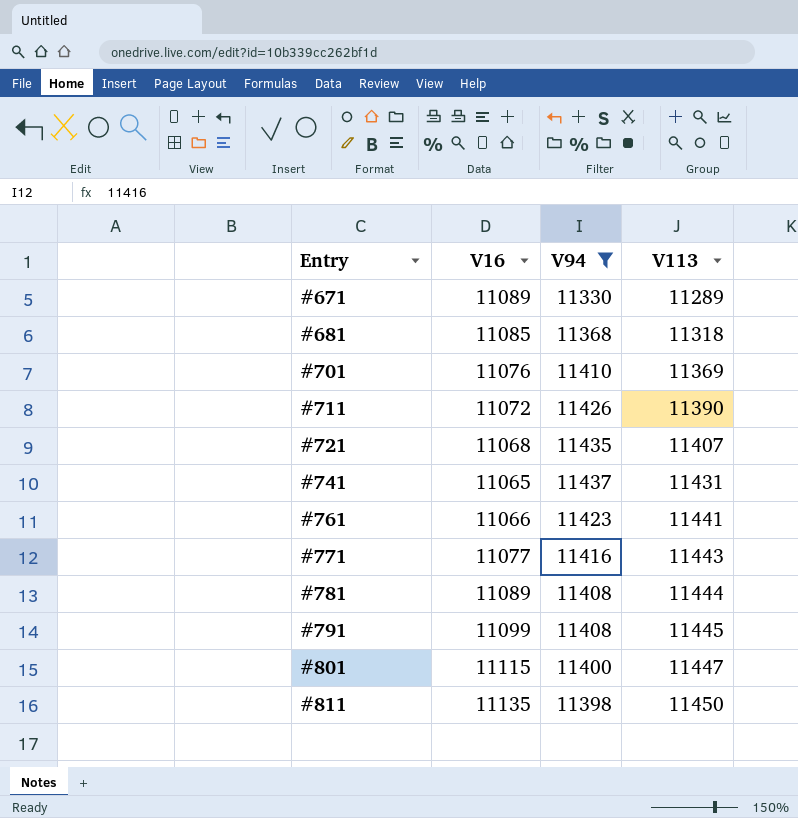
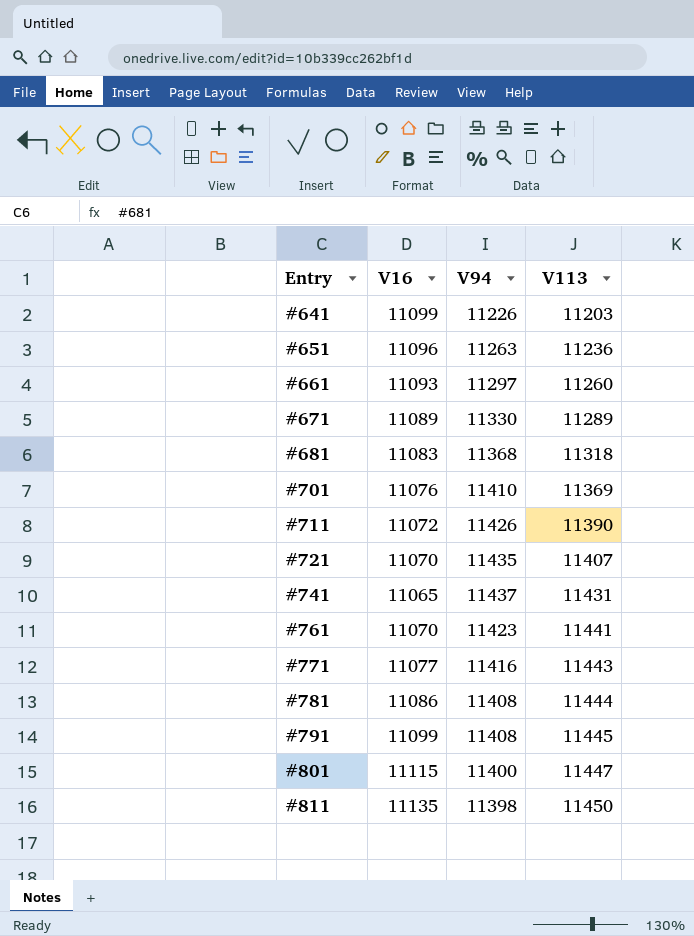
filter: V94 >= 11330 -> none
#681 | V16: 11085 -> 11083
#721 | V16: 11068 -> 11070
#761 | V16: 11066 -> 11070
#781 | V16: 11089 -> 11086

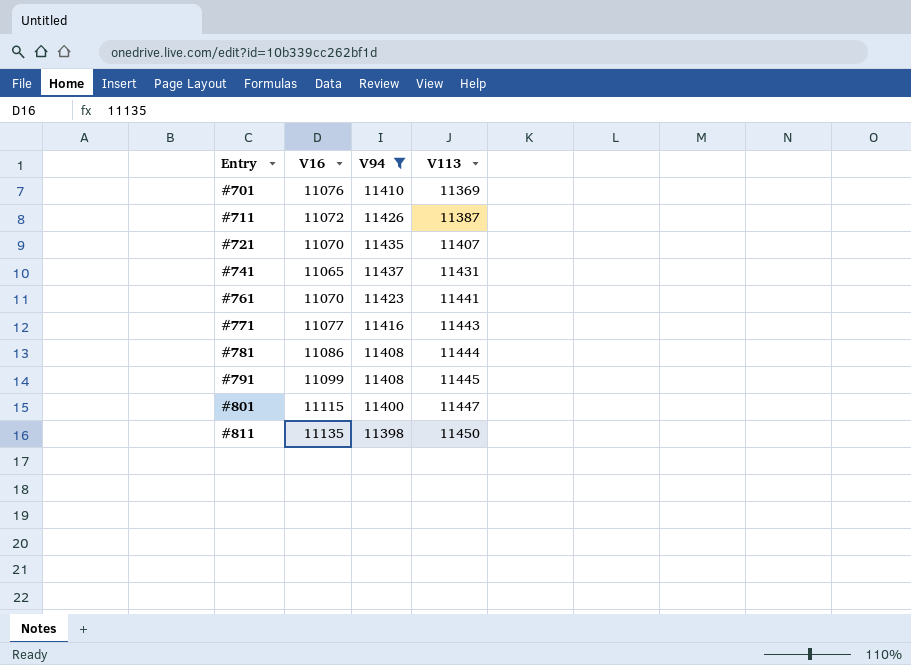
filter: none -> V94 >= 11398
#711 | V113: 11390 -> 11387

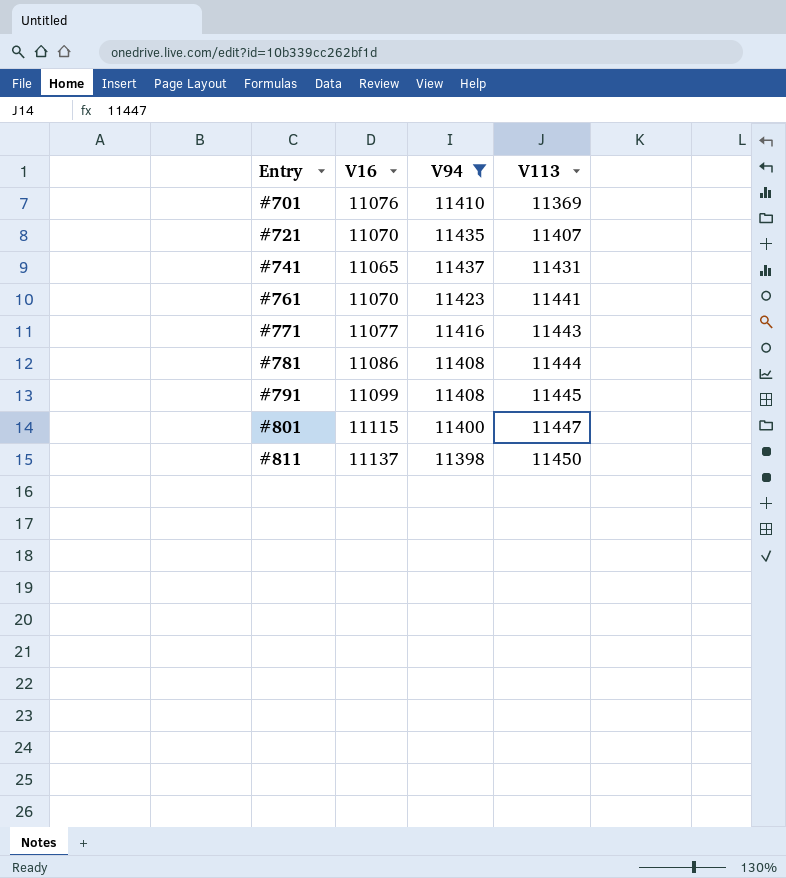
row #711: 11072 | 11426 | 11387 -> none
#811 | V16: 11135 -> 11137

